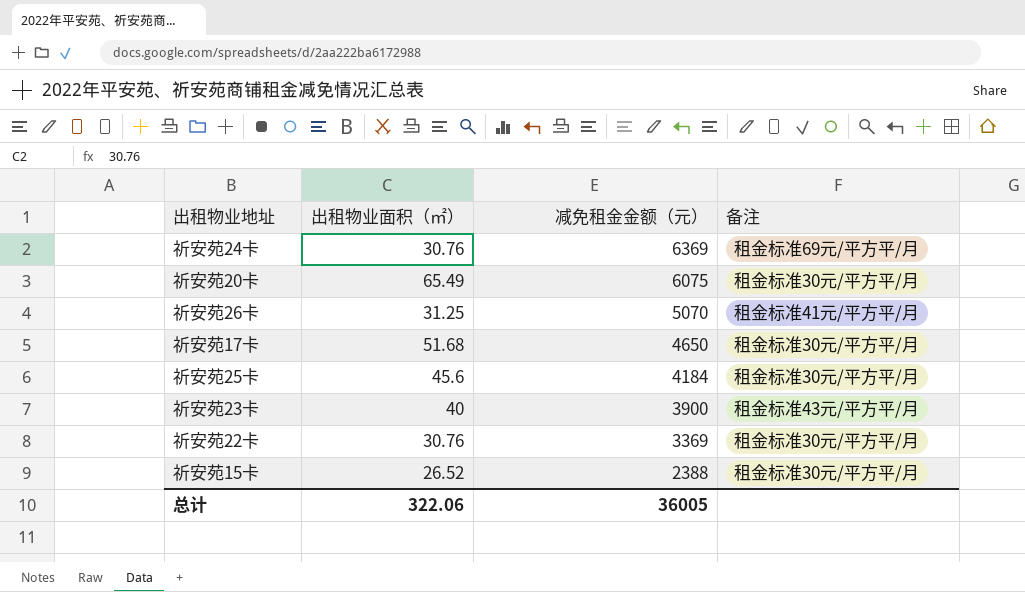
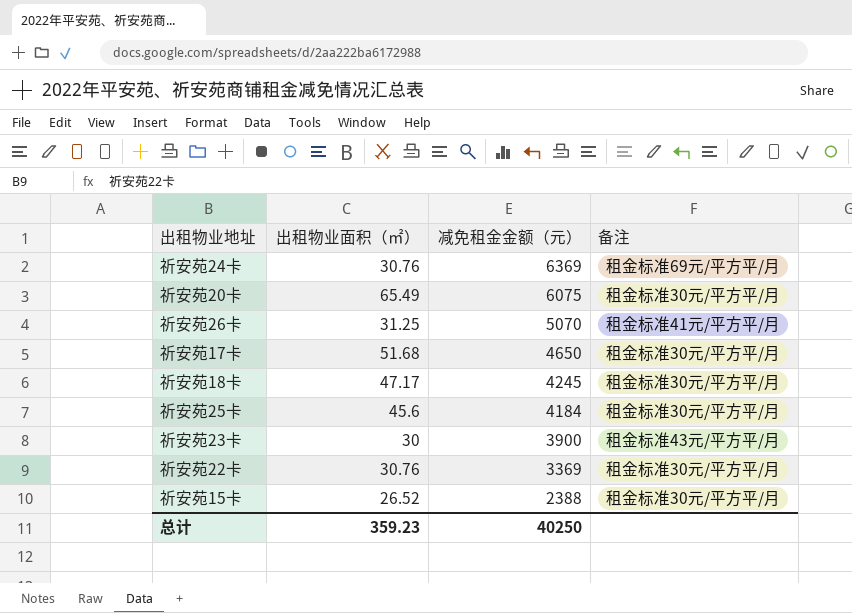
row 祈安苑18卡: none -> 47.17 | 4245 | 租金标准30元/平方平/月
祈安苑23卡 | 出租物业面积（㎡）: 40 -> 30
总计 | 出租物业面积（㎡）: 322.06 -> 359.23
总计 | 减免租金金额（元）: 36005 -> 40250

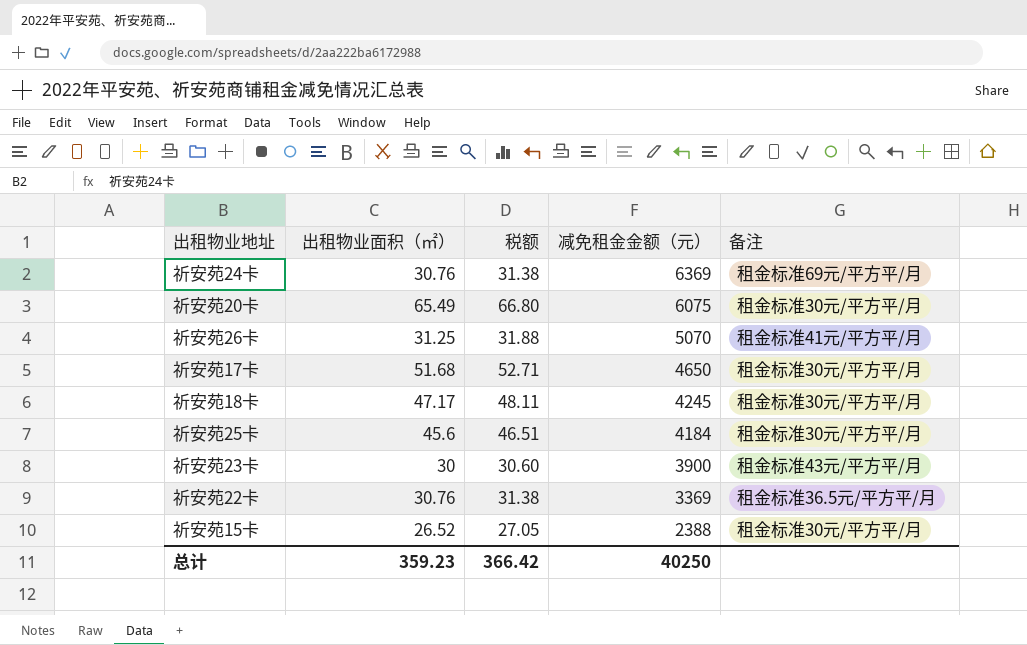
column 税额 | formula: none -> [出租物业面积（㎡）] * 1.02
祈安苑22卡 | 备注: 租金标准30元/平方平/月 -> 租金标准36.5元/平方平/月

